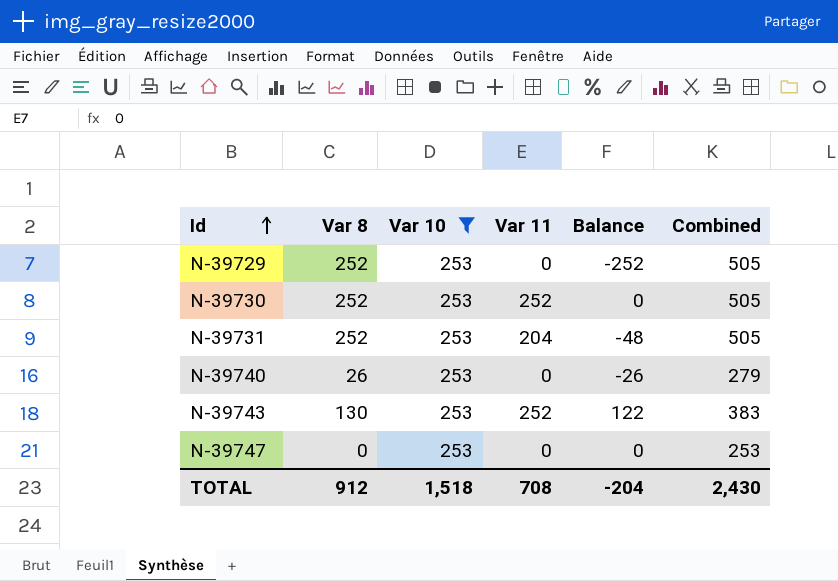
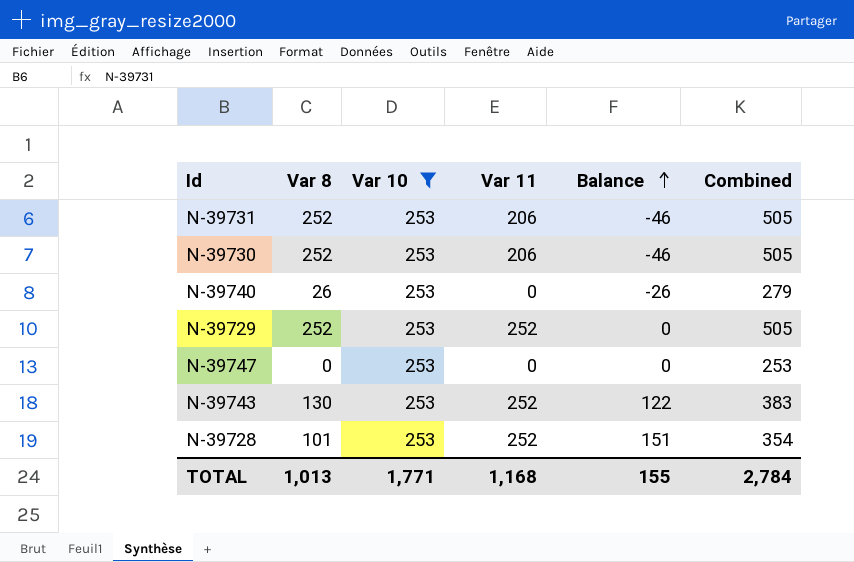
row order: Id ascending -> Balance ascending
N-39731 | Var 11: 204 -> 206
N-39731 | Balance: -48 -> -46
N-39730 | Var 11: 252 -> 206
N-39730 | Balance: 0 -> -46
N-39729 | Var 11: 0 -> 252
N-39729 | Balance: -252 -> 0
row N-39728: none -> 101 | 253 | 252 | 151 | 354
TOTAL | Var 8: 912 -> 1,013
TOTAL | Var 10: 1,518 -> 1,771
TOTAL | Var 11: 708 -> 1,168
TOTAL | Balance: -204 -> 155
TOTAL | Combined: 2,430 -> 2,784

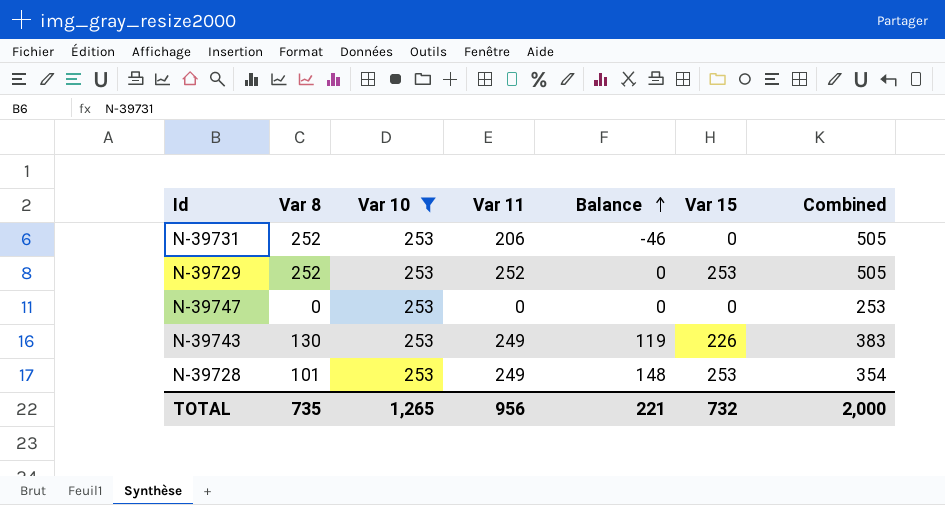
column Var 15 | position: none -> 6
row N-39730: 252 | 253 | 206 | -46 | 505 -> none
row N-39740: 26 | 253 | 0 | -26 | 279 -> none
N-39743 | Var 11: 252 -> 249
N-39743 | Balance: 122 -> 119
N-39728 | Var 11: 252 -> 249
N-39728 | Balance: 151 -> 148
TOTAL | Var 8: 1,013 -> 735
TOTAL | Var 10: 1,771 -> 1,265
TOTAL | Var 11: 1,168 -> 956
TOTAL | Balance: 155 -> 221
TOTAL | Combined: 2,784 -> 2,000

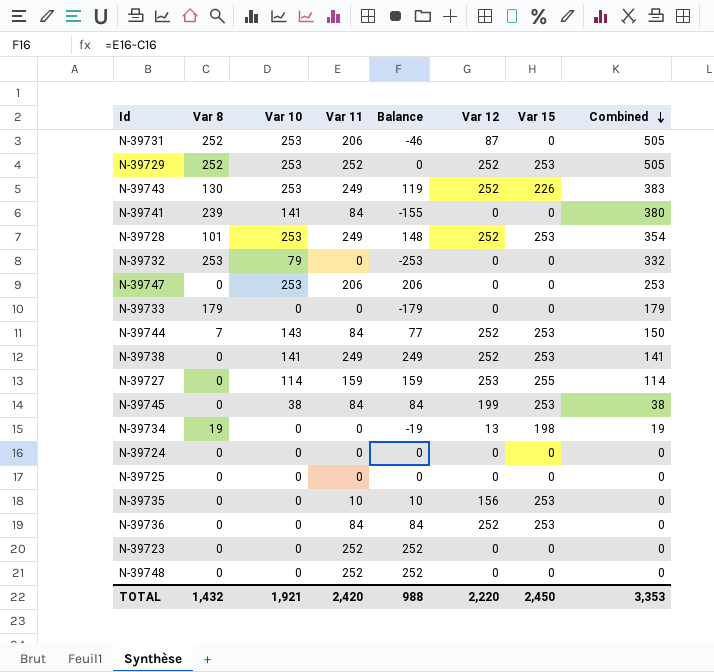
filter: Var 10 = 253 -> none
row order: Balance ascending -> Combined descending
column Var 12 | position: none -> 6
N-39747 | Var 11: 0 -> 206
N-39747 | Balance: 0 -> 206
TOTAL | Var 8: 735 -> 1,432
TOTAL | Var 10: 1,265 -> 1,921
TOTAL | Var 11: 956 -> 2,420
TOTAL | Balance: 221 -> 988
TOTAL | Var 15: 732 -> 2,450
TOTAL | Combined: 2,000 -> 3,353

